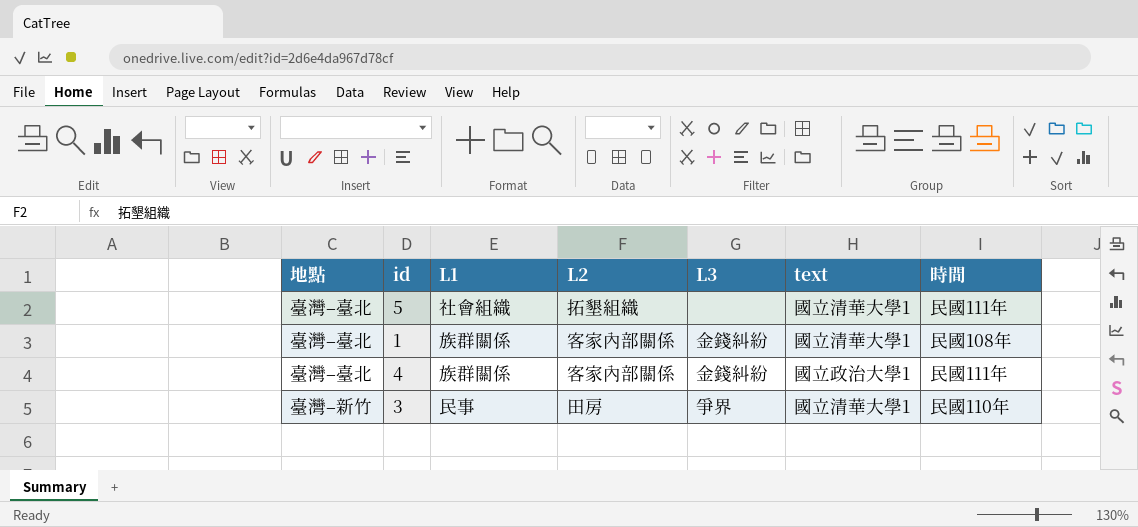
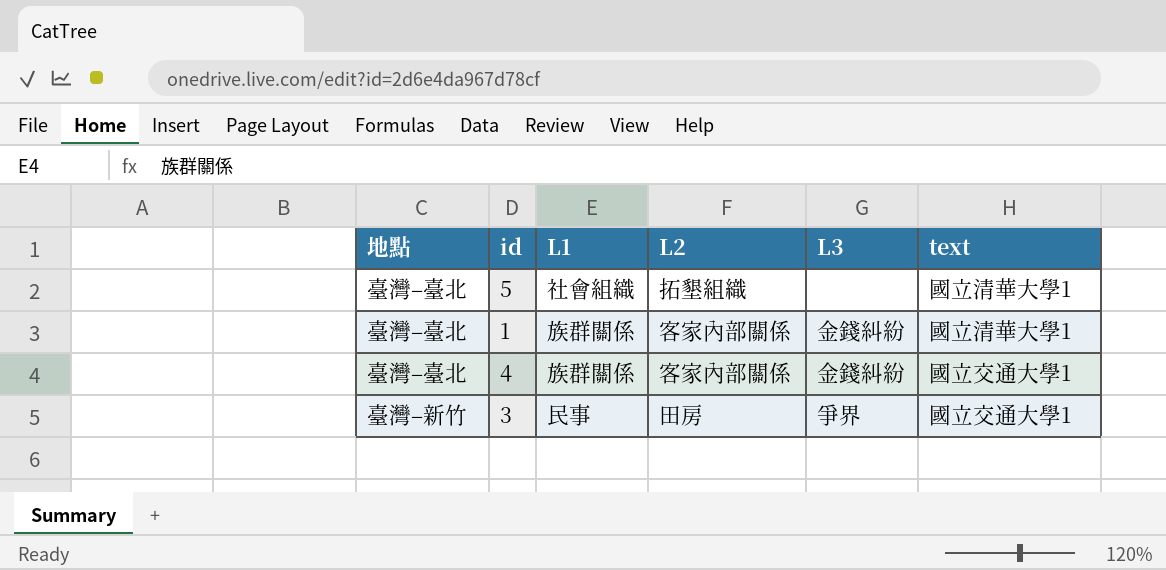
column 時間 | position: 7 -> none
4 | text: 國立政治大學1 -> 國立交通大學1
3 | text: 國立清華大學1 -> 國立交通大學1

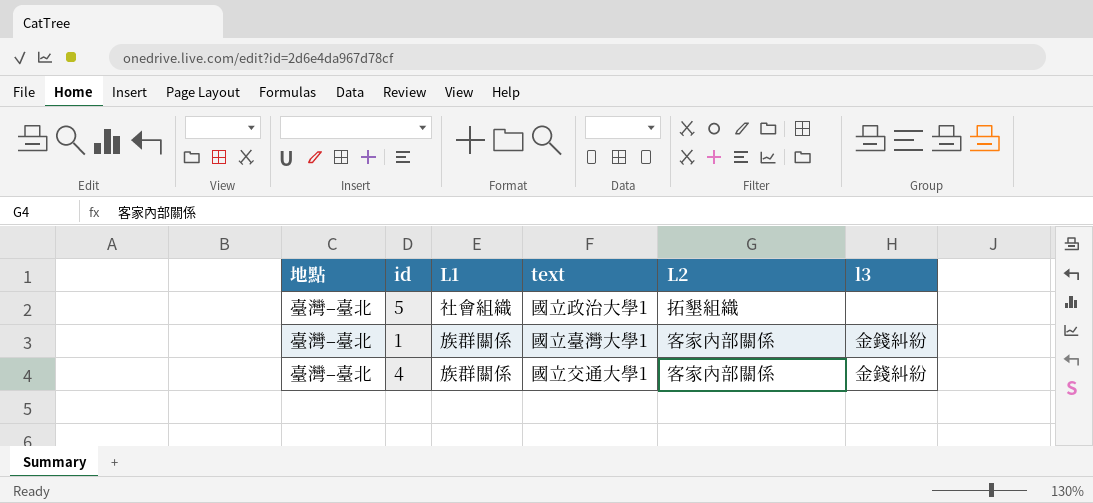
column text | position: 6 -> 4
column name: L3 -> l3
row 3: 臺灣–新竹 | 民事 | 田房 | 爭界 | 國立交通大學1 -> none
5 | text: 國立清華大學1 -> 國立政治大學1
1 | text: 國立清華大學1 -> 國立臺灣大學1

